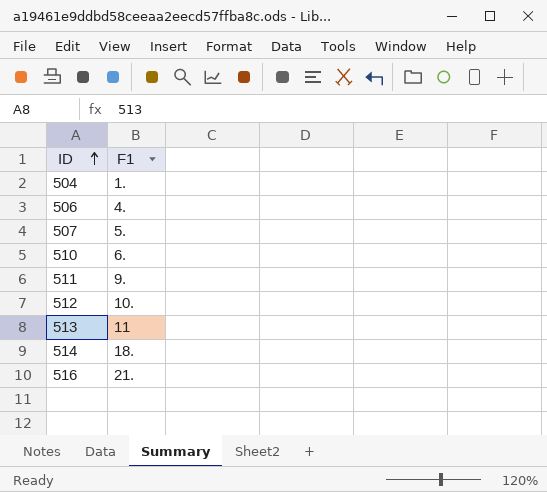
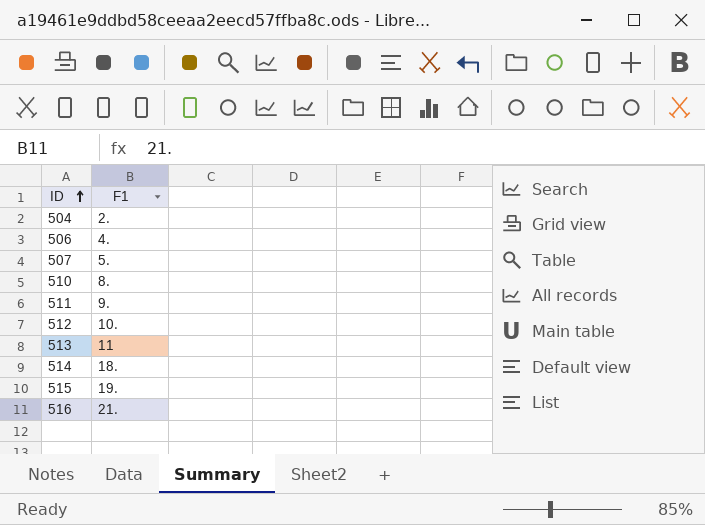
504 | F1: 1. -> 2.
510 | F1: 6. -> 8.
row 515: none -> 19.

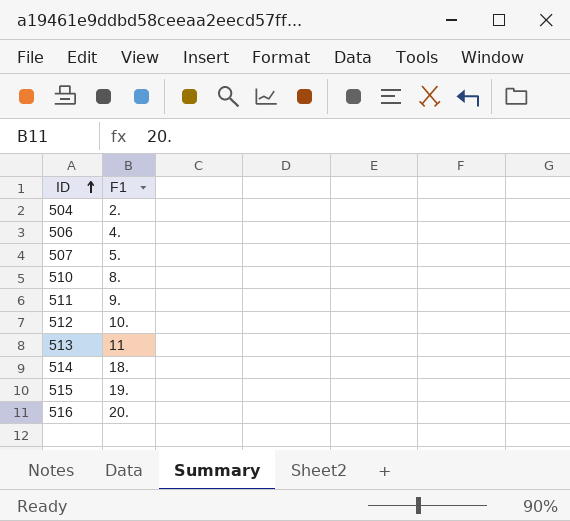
516 | F1: 21. -> 20.

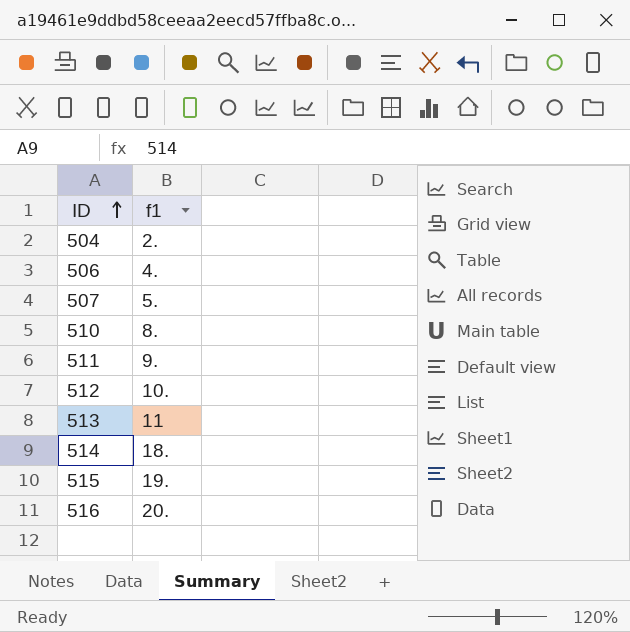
column name: F1 -> f1

